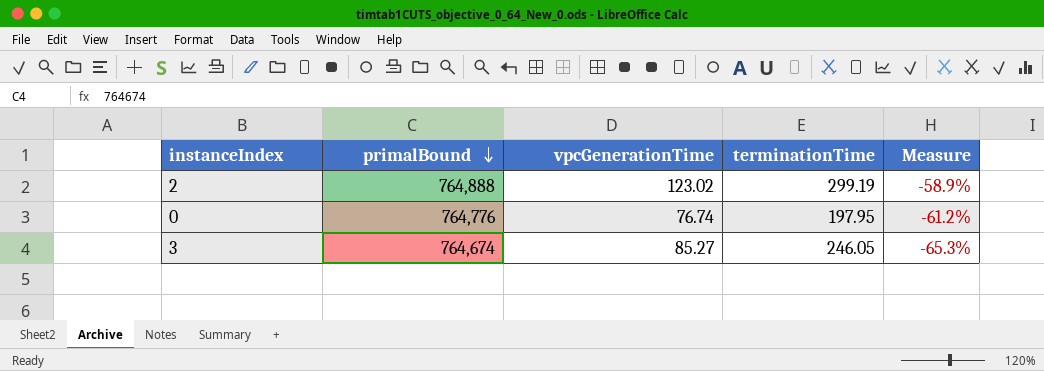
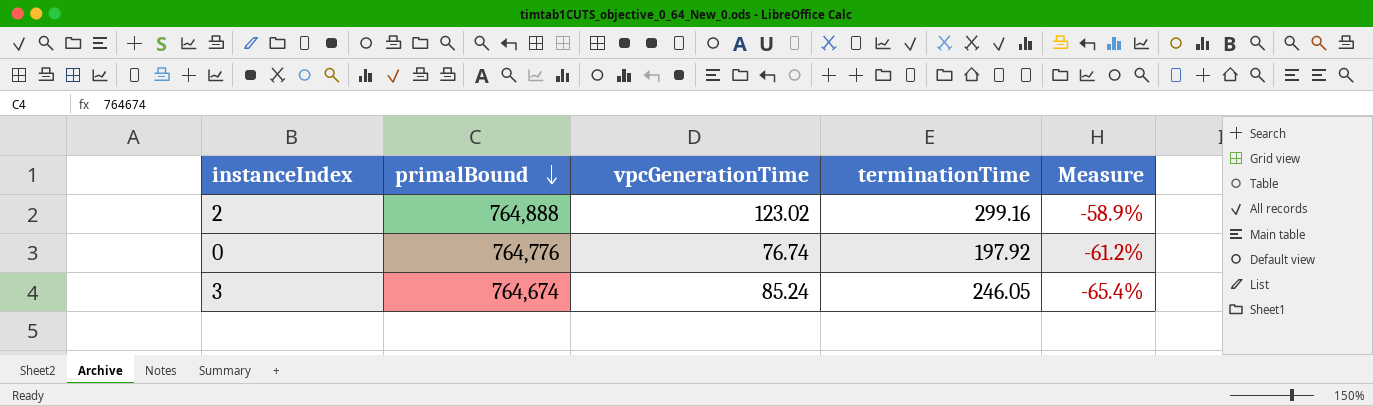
2 | terminationTime: 299.19 -> 299.16
0 | terminationTime: 197.95 -> 197.92
3 | vpcGenerationTime: 85.27 -> 85.24
3 | Measure: -65.3% -> -65.4%

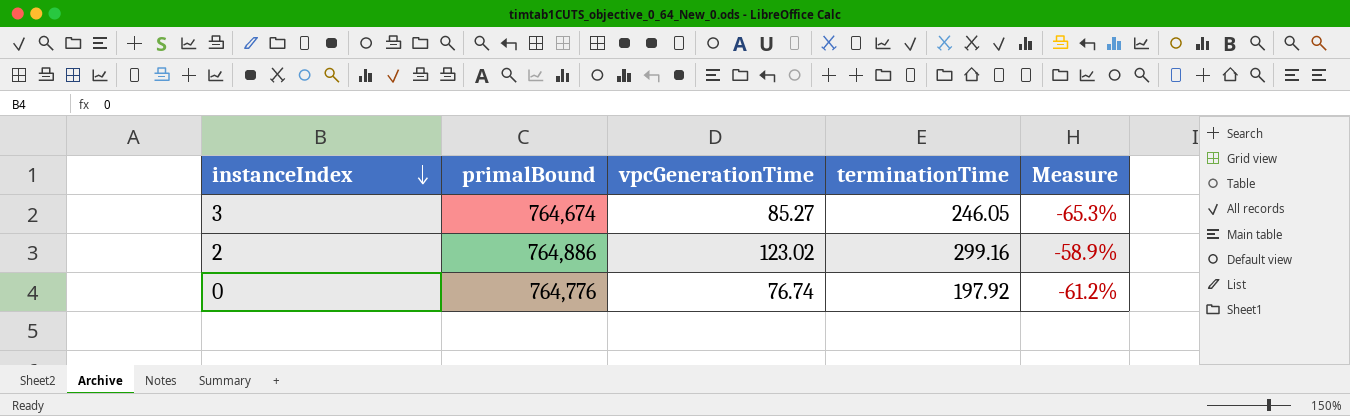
row order: primalBound descending -> instanceIndex descending
3 | vpcGenerationTime: 85.24 -> 85.27
3 | Measure: -65.4% -> -65.3%
2 | primalBound: 764,888 -> 764,886

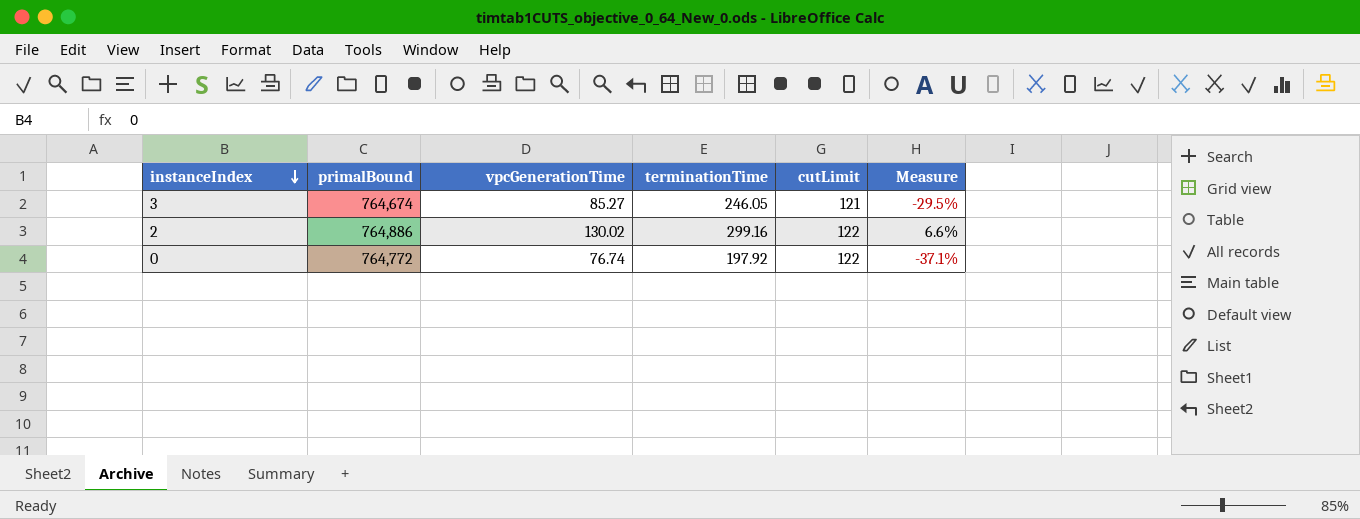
column cutLimit | position: none -> 5
column Measure | formula: ([vpcGenerationTime] - [terminationTime]) / [terminationTime] -> ([vpcGenerationTime] - [cutLimit]) / [cutLimit]
2 | vpcGenerationTime: 123.02 -> 130.02
0 | primalBound: 764,776 -> 764,772

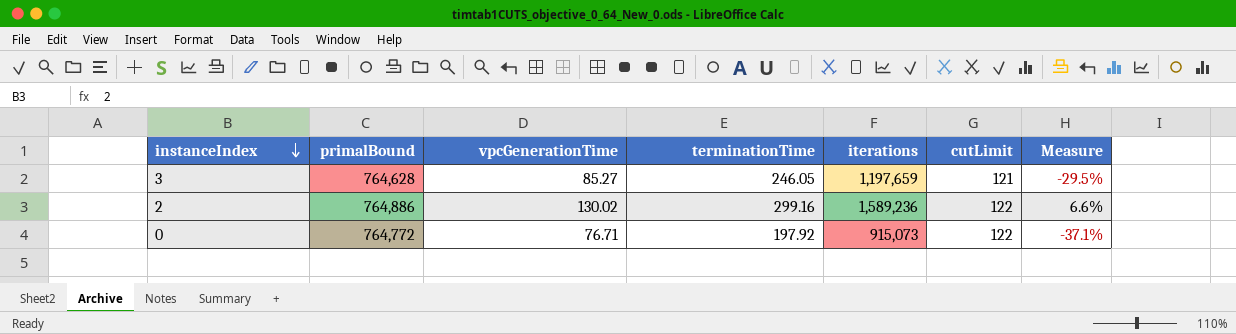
column iterations | position: none -> 5
3 | primalBound: 764,674 -> 764,628
0 | vpcGenerationTime: 76.74 -> 76.71

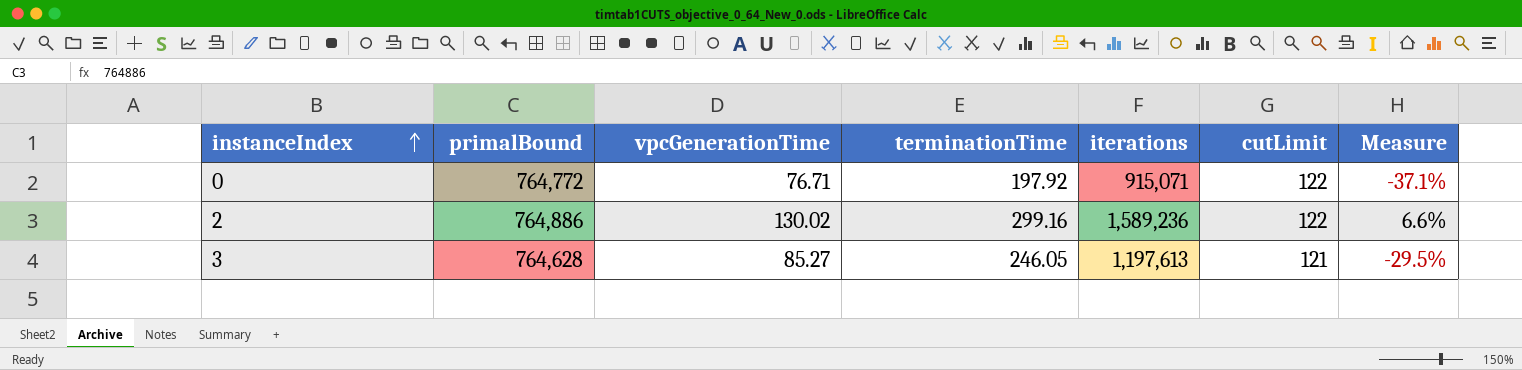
row order: instanceIndex descending -> instanceIndex ascending
0 | iterations: 915,073 -> 915,071
3 | iterations: 1,197,659 -> 1,197,613

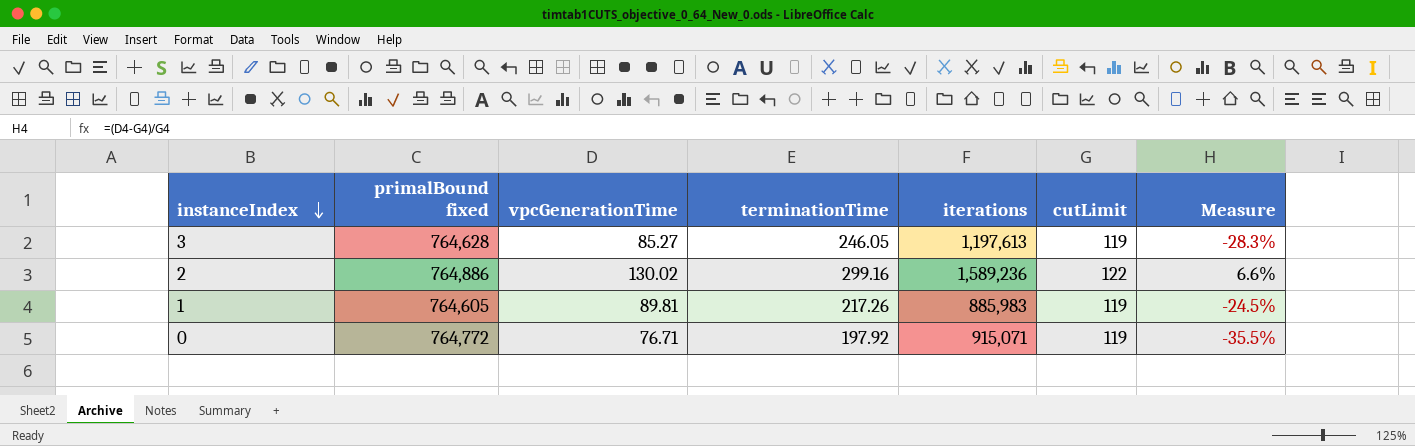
row order: instanceIndex ascending -> instanceIndex descending
column name: primalBound -> primalBound fixed
3 | cutLimit: 121 -> 119
3 | Measure: -29.5% -> -28.3%
row 1: none -> 764,605 | 89.81 | 217.26 | 885,983 | 119 | -24.5%
0 | cutLimit: 122 -> 119
0 | Measure: -37.1% -> -35.5%

